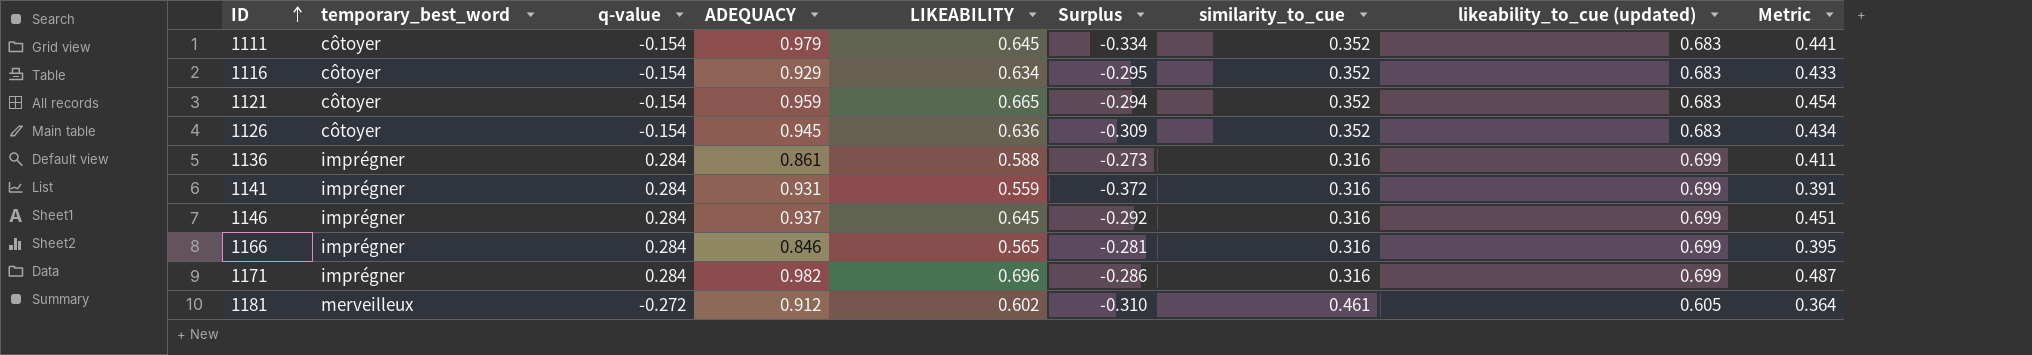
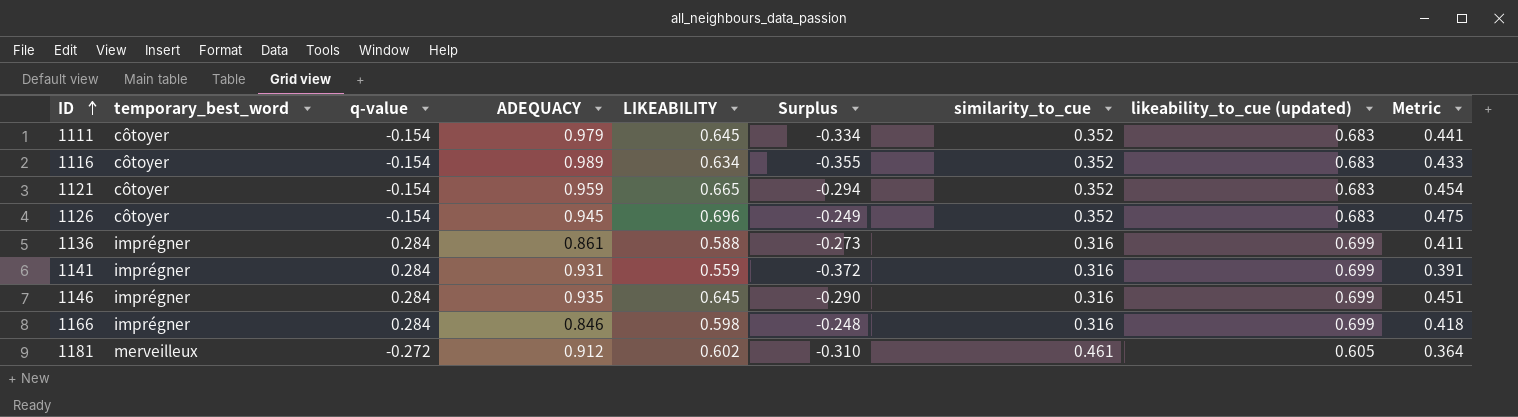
row 1171: imprégner | 0.284 | 0.982 | 0.696 | -0.286 | 0.316 | 0.699 | 0.487 -> none
1116 | ADEQUACY: 0.929 -> 0.989
1116 | Surplus: -0.295 -> -0.355
1126 | LIKEABILITY: 0.636 -> 0.696
1126 | Surplus: -0.309 -> -0.249
1126 | Metric: 0.434 -> 0.475
1146 | ADEQUACY: 0.937 -> 0.935
1146 | Surplus: -0.292 -> -0.290
1166 | LIKEABILITY: 0.565 -> 0.598
1166 | Surplus: -0.281 -> -0.248
1166 | Metric: 0.395 -> 0.418

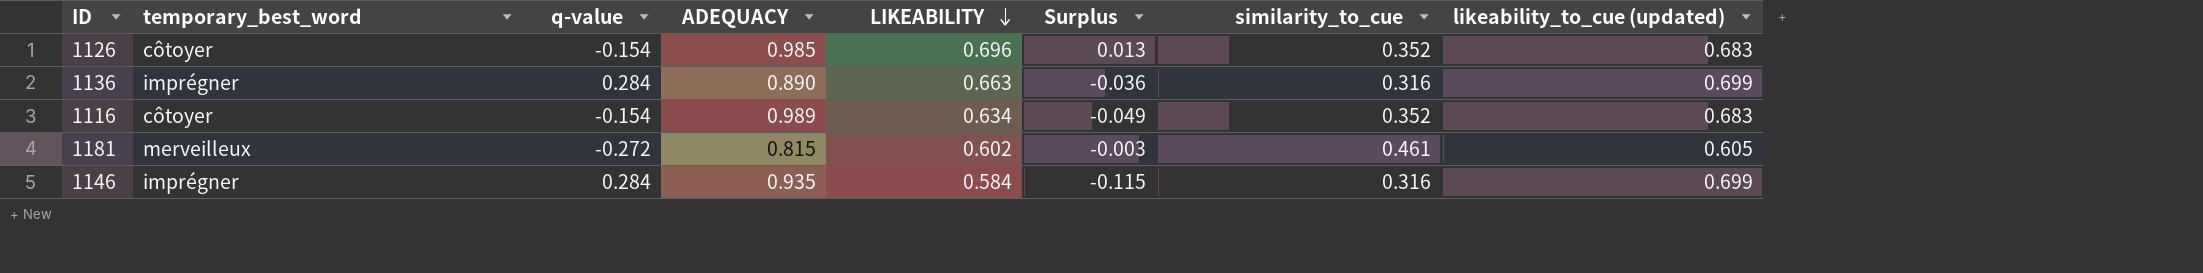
row order: ID ascending -> LIKEABILITY descending
column Metric | formula: [LIKEABILITY] * [likeability_to_cue (updated)] -> none
column Surplus | formula: [LIKEABILITY] - [ADEQUACY] -> [LIKEABILITY] - [likeability_to_cue (updated)]
row 1111: côtoyer | -0.154 | 0.979 | 0.645 | -0.334 | 0.352 | 0.683 | 0.441 -> none
row 1121: côtoyer | -0.154 | 0.959 | 0.665 | -0.294 | 0.352 | 0.683 | 0.454 -> none
row 1141: imprégner | 0.284 | 0.931 | 0.559 | -0.372 | 0.316 | 0.699 | 0.391 -> none
row 1166: imprégner | 0.284 | 0.846 | 0.598 | -0.248 | 0.316 | 0.699 | 0.418 -> none
1126 | ADEQUACY: 0.945 -> 0.985
1136 | ADEQUACY: 0.861 -> 0.890
1136 | LIKEABILITY: 0.588 -> 0.663
1181 | ADEQUACY: 0.912 -> 0.815
1146 | LIKEABILITY: 0.645 -> 0.584

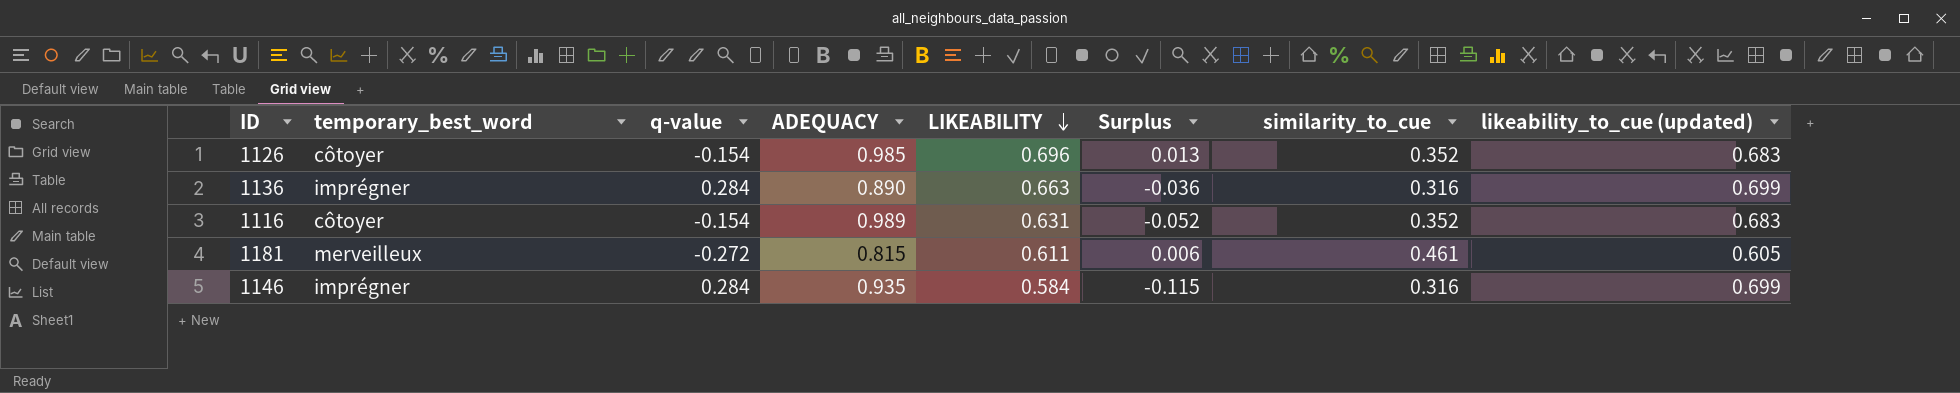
1116 | LIKEABILITY: 0.634 -> 0.631
1116 | Surplus: -0.049 -> -0.052
1181 | LIKEABILITY: 0.602 -> 0.611
1181 | Surplus: -0.003 -> 0.006

